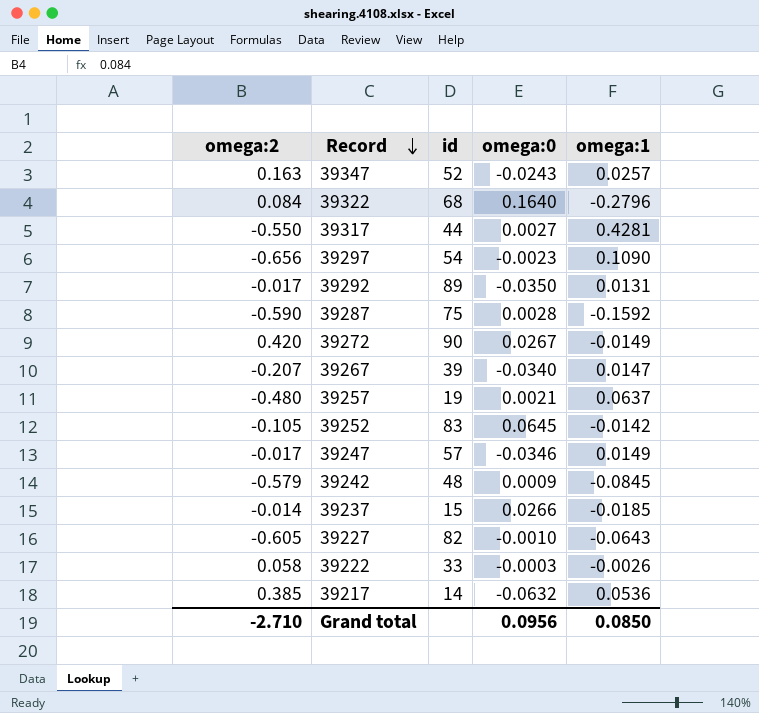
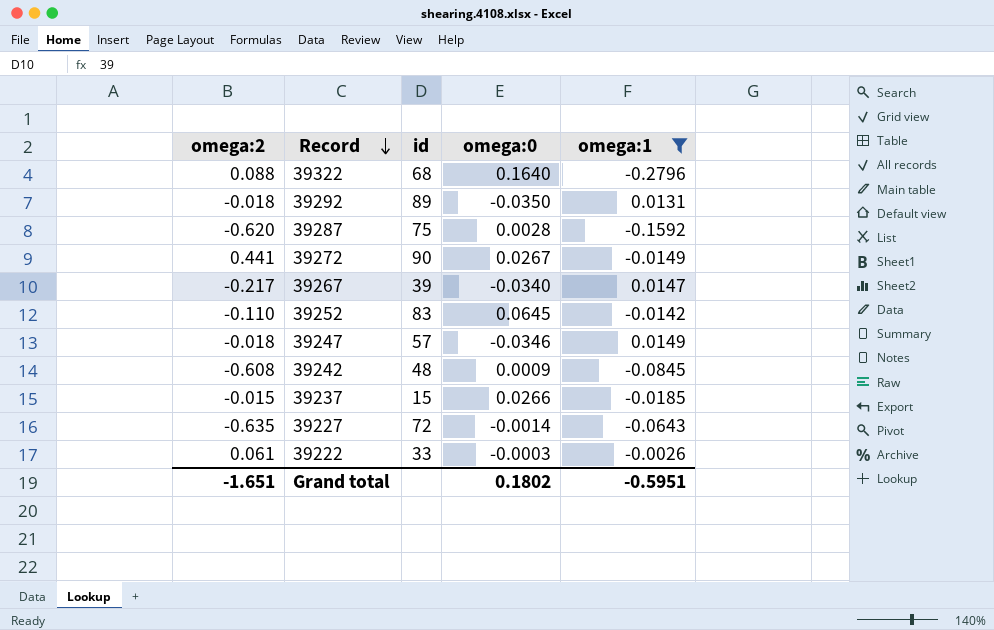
filter: none -> omega:1 <= 0.0149
39322 | omega:2: 0.084 -> 0.088
39292 | omega:2: -0.017 -> -0.018
39287 | omega:2: -0.590 -> -0.620
39272 | omega:2: 0.420 -> 0.441
39267 | omega:2: -0.207 -> -0.217
39252 | omega:2: -0.105 -> -0.110
39247 | omega:2: -0.017 -> -0.018
39242 | omega:2: -0.579 -> -0.608
39237 | omega:2: -0.014 -> -0.015
39227 | omega:2: -0.605 -> -0.635
39227 | id: 82 -> 72
39227 | omega:0: -0.0010 -> -0.0014
39222 | omega:2: 0.058 -> 0.061
Grand total | omega:2: -2.710 -> -1.651
Grand total | omega:0: 0.0956 -> 0.1802
Grand total | omega:1: 0.0850 -> -0.5951

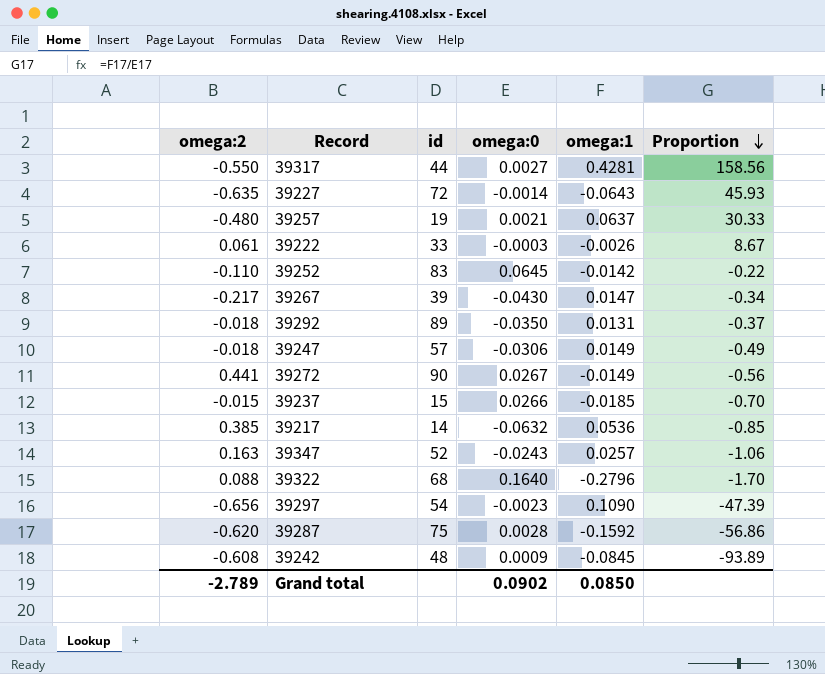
filter: omega:1 <= 0.0149 -> none
row order: Record descending -> Proportion descending
column Proportion | formula: none -> [omega:1] / [omega:0]
39267 | omega:0: -0.0340 -> -0.0430
39247 | omega:0: -0.0346 -> -0.0306
Grand total | omega:2: -1.651 -> -2.789
Grand total | omega:0: 0.1802 -> 0.0902
Grand total | omega:1: -0.5951 -> 0.0850

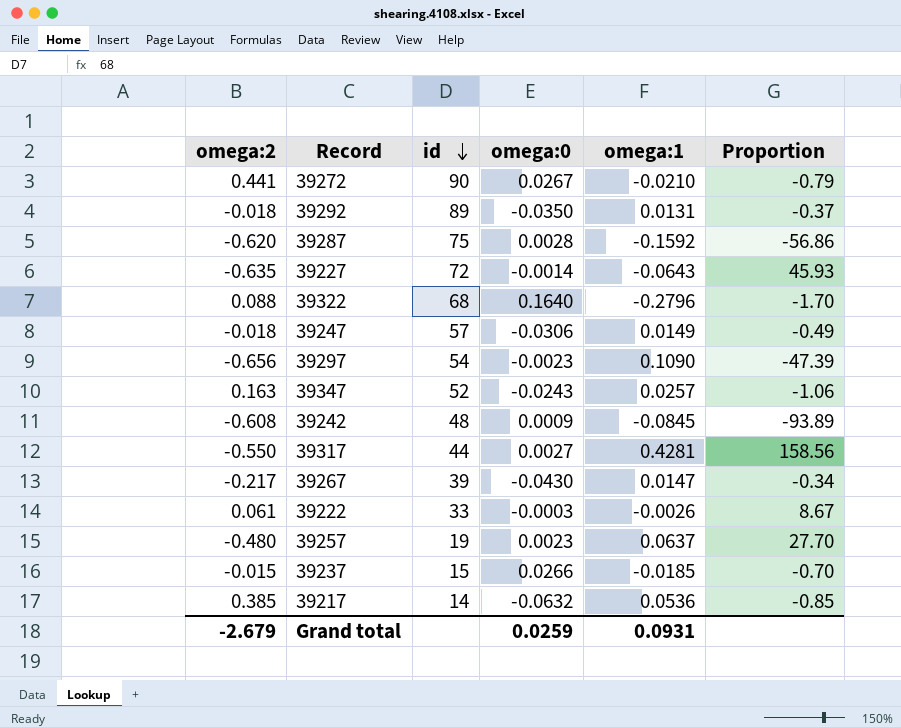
row order: Proportion descending -> id descending
row 39252: -0.110 | 83 | 0.0645 | -0.0142 | -0.22 -> none
39272 | omega:1: -0.0149 -> -0.0210
39272 | Proportion: -0.56 -> -0.79
39257 | omega:0: 0.0021 -> 0.0023
39257 | Proportion: 30.33 -> 27.70
Grand total | omega:2: -2.789 -> -2.679
Grand total | omega:0: 0.0902 -> 0.0259
Grand total | omega:1: 0.0850 -> 0.0931

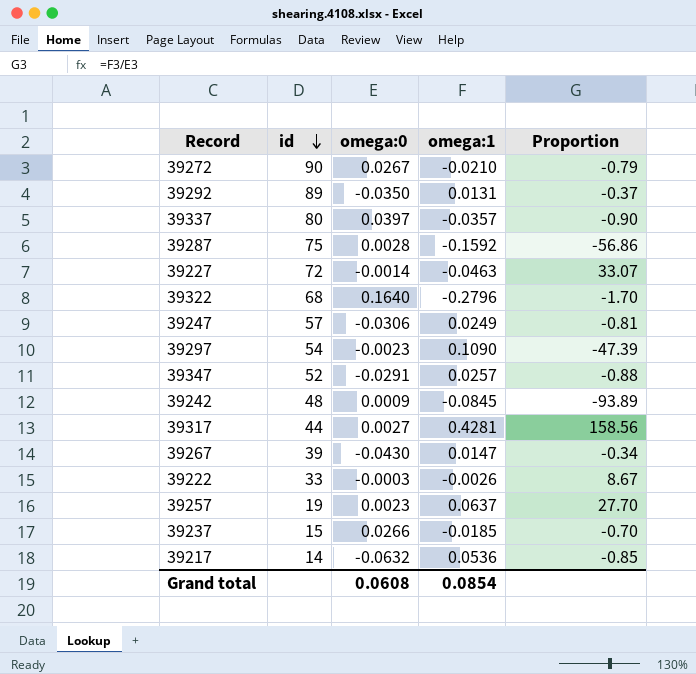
column omega:2 | position: 1 -> none
row 39337: none -> 80 | 0.0397 | -0.0357 | -0.90
39227 | omega:1: -0.0643 -> -0.0463
39227 | Proportion: 45.93 -> 33.07
39247 | omega:1: 0.0149 -> 0.0249
39247 | Proportion: -0.49 -> -0.81
39347 | omega:0: -0.0243 -> -0.0291
39347 | Proportion: -1.06 -> -0.88
Grand total | omega:0: 0.0259 -> 0.0608
Grand total | omega:1: 0.0931 -> 0.0854

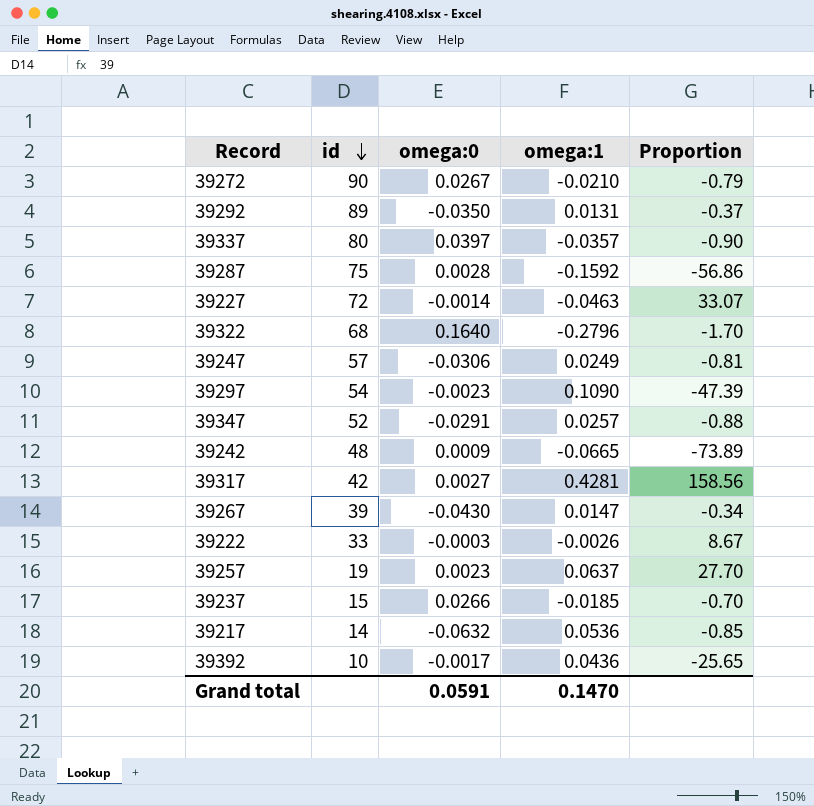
39242 | omega:1: -0.0845 -> -0.0665
39242 | Proportion: -93.89 -> -73.89
39317 | id: 44 -> 42
row 39392: none -> 10 | -0.0017 | 0.0436 | -25.65
Grand total | omega:0: 0.0608 -> 0.0591
Grand total | omega:1: 0.0854 -> 0.1470

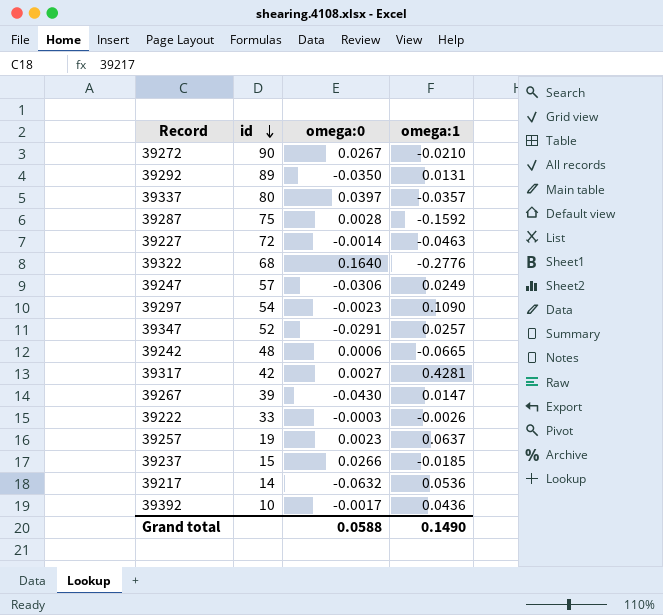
column Proportion | formula: [omega:1] / [omega:0] -> none
39322 | omega:1: -0.2796 -> -0.2776
39242 | omega:0: 0.0009 -> 0.0006
Grand total | omega:0: 0.0591 -> 0.0588
Grand total | omega:1: 0.1470 -> 0.1490

